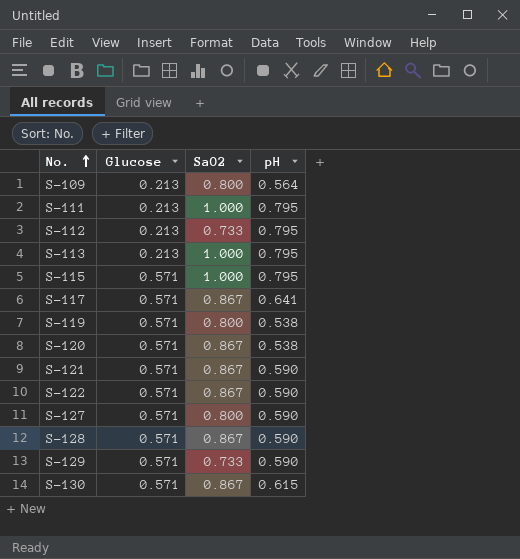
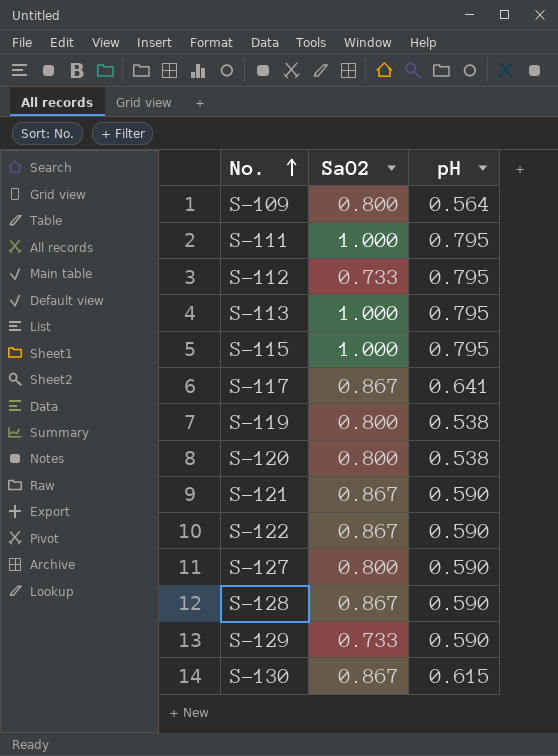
column Glucose | position: 2 -> none
S-120 | SaO2: 0.867 -> 0.800

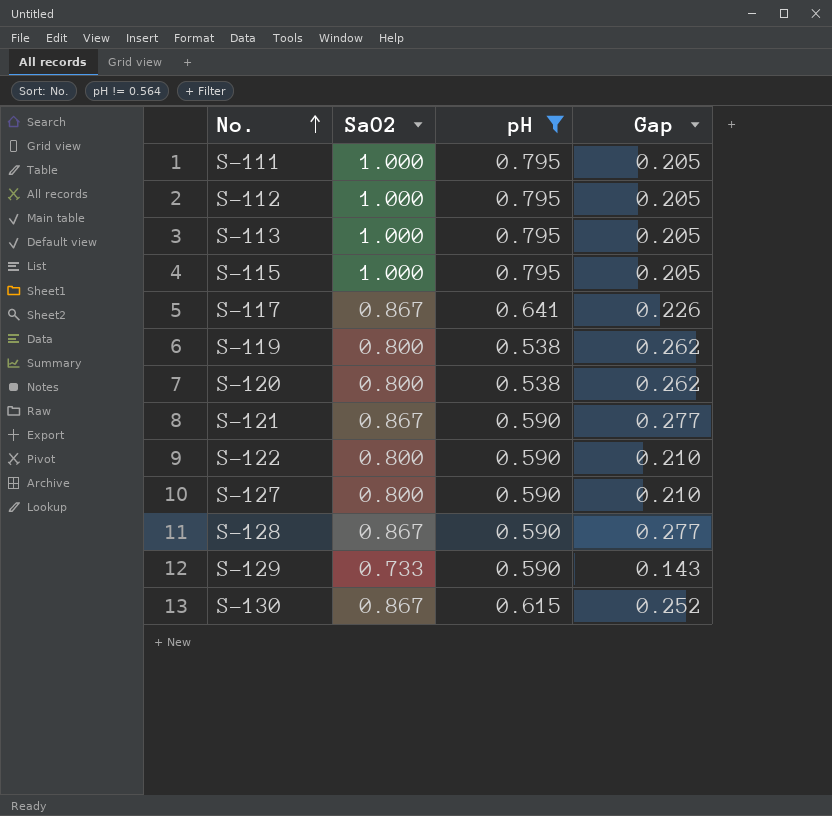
filter: none -> pH != 0.564
column Gap | formula: none -> [SaO2] - [pH]
S-112 | SaO2: 0.733 -> 1.000
S-122 | SaO2: 0.867 -> 0.800

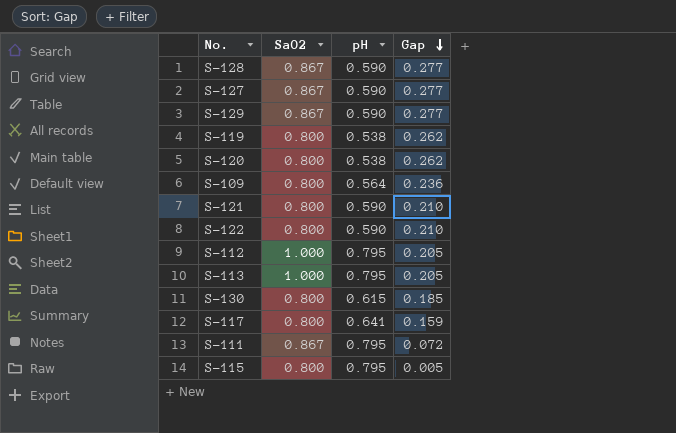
filter: pH != 0.564 -> none
row order: No. ascending -> Gap descending
S-127 | SaO2: 0.800 -> 0.867
S-127 | Gap: 0.210 -> 0.277
S-129 | SaO2: 0.733 -> 0.867
S-129 | Gap: 0.143 -> 0.277
S-121 | SaO2: 0.867 -> 0.800
S-121 | Gap: 0.277 -> 0.210
S-130 | SaO2: 0.867 -> 0.800
S-130 | Gap: 0.252 -> 0.185
S-117 | SaO2: 0.867 -> 0.800
S-117 | Gap: 0.226 -> 0.159
S-111 | SaO2: 1.000 -> 0.867
S-111 | Gap: 0.205 -> 0.072
S-115 | SaO2: 1.000 -> 0.800
S-115 | Gap: 0.205 -> 0.005

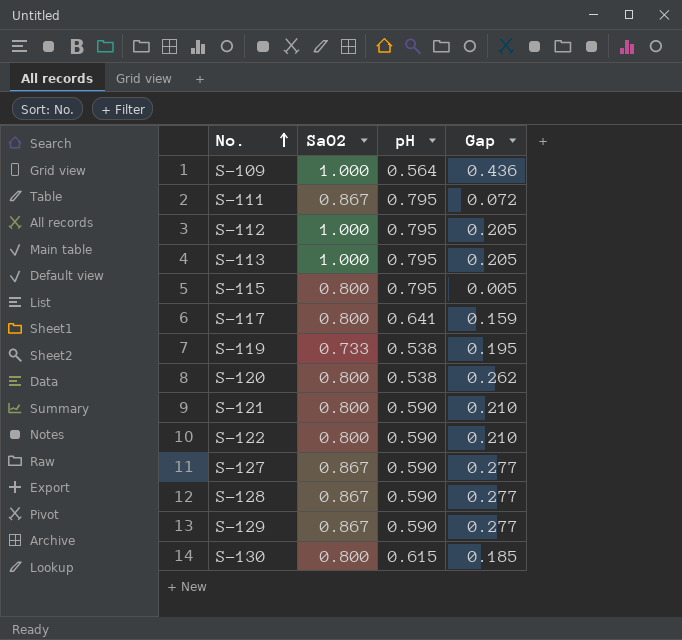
row order: Gap descending -> No. ascending
S-109 | SaO2: 0.800 -> 1.000
S-109 | Gap: 0.236 -> 0.436
S-119 | SaO2: 0.800 -> 0.733
S-119 | Gap: 0.262 -> 0.195

